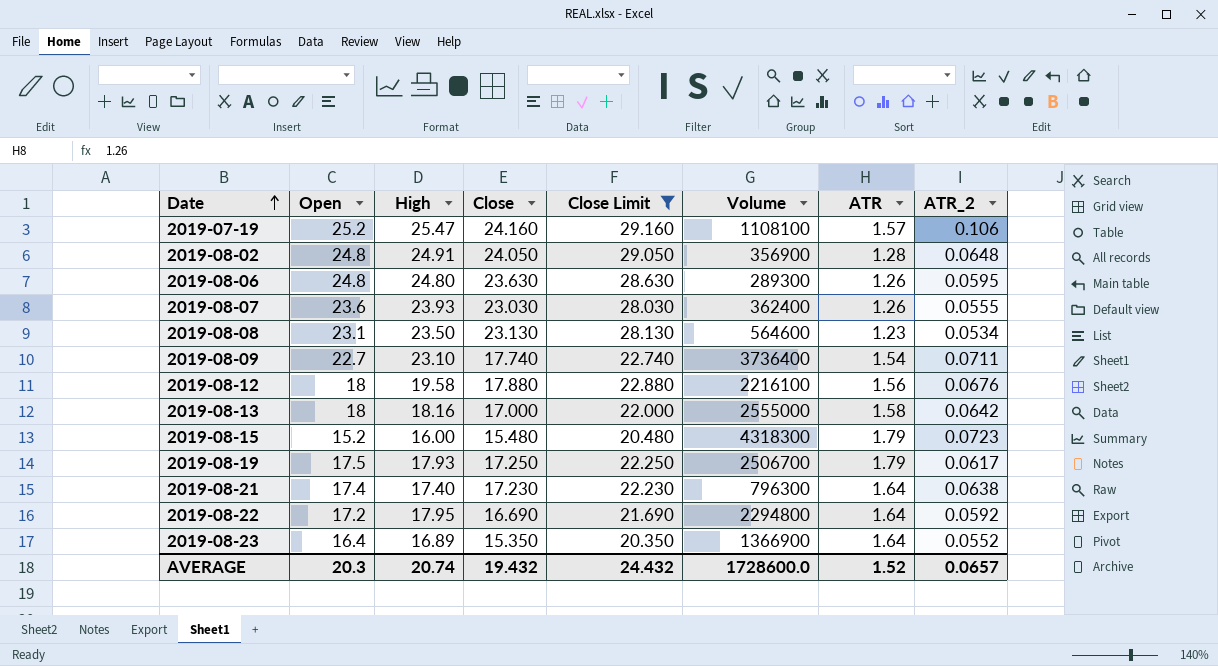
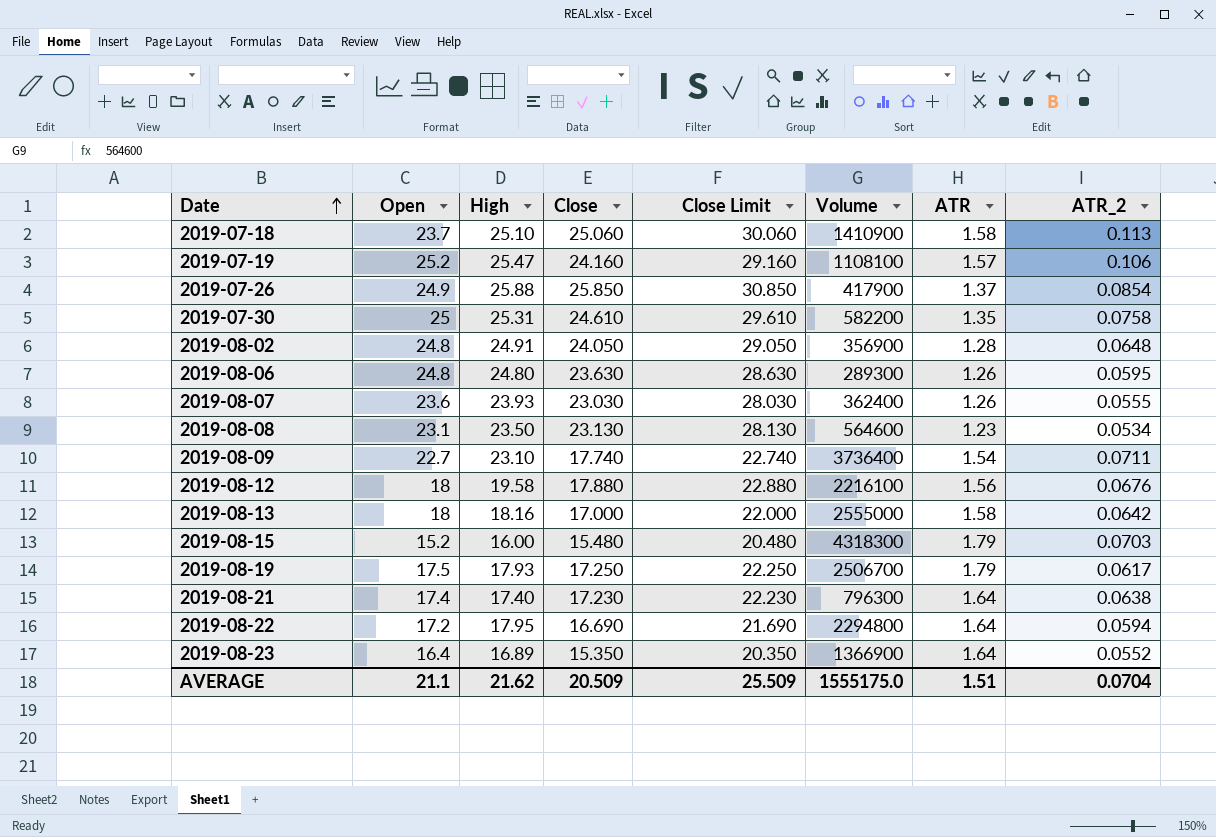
filter: Close Limit <= 29.160 -> none
2019-08-15 | ATR_2: 0.0723 -> 0.0703
2019-08-22 | ATR_2: 0.0592 -> 0.0594
AVERAGE | Open: 20.3 -> 21.1
AVERAGE | High: 20.74 -> 21.62
AVERAGE | Close: 19.432 -> 20.509
AVERAGE | Close Limit: 24.432 -> 25.509
AVERAGE | Volume: 1728600.0 -> 1555175.0
AVERAGE | ATR: 1.52 -> 1.51
AVERAGE | ATR_2: 0.0657 -> 0.0704

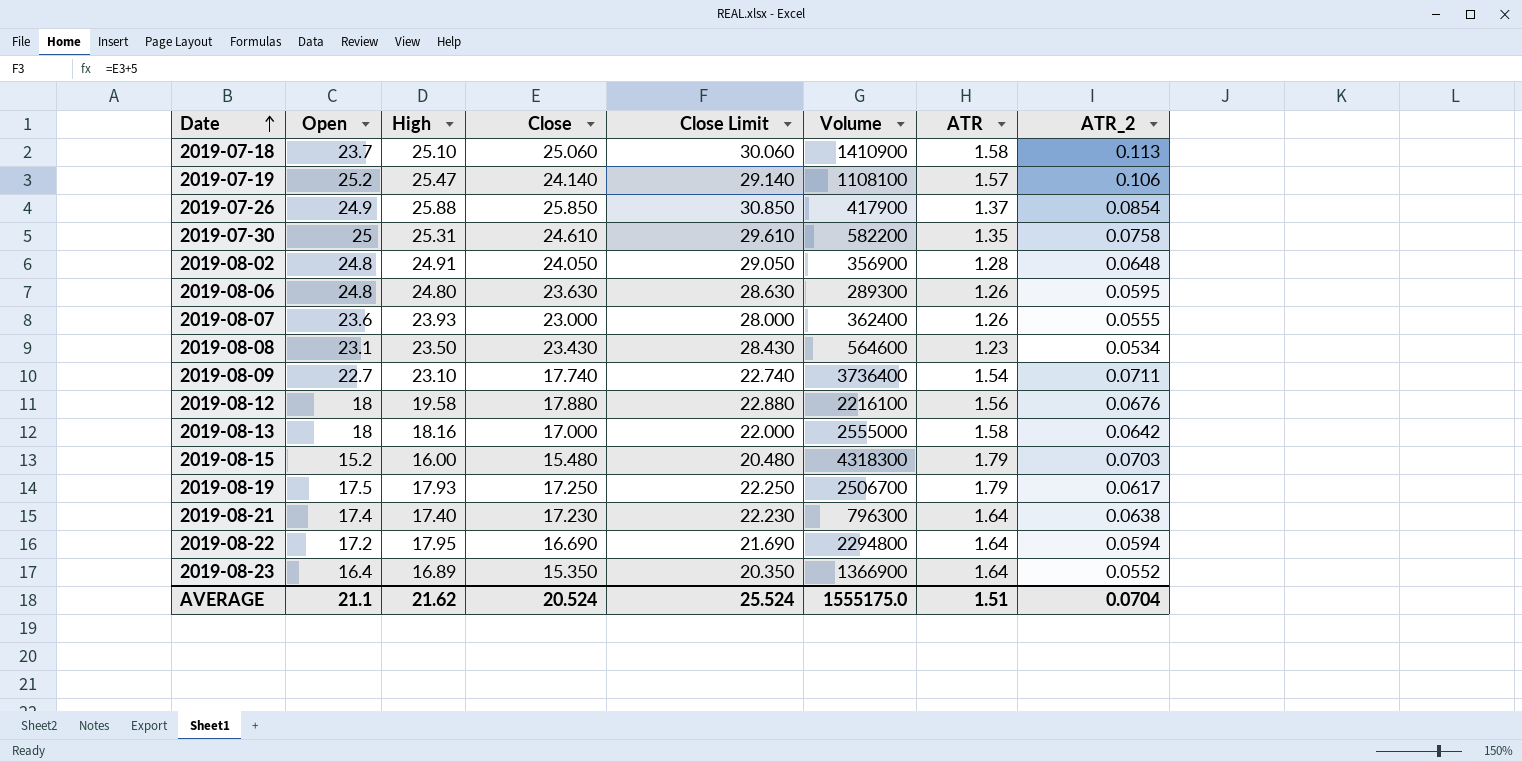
2019-07-19 | Close: 24.160 -> 24.140
2019-07-19 | Close Limit: 29.160 -> 29.140
2019-08-07 | Close: 23.030 -> 23.000
2019-08-07 | Close Limit: 28.030 -> 28.000
2019-08-08 | Close: 23.130 -> 23.430
2019-08-08 | Close Limit: 28.130 -> 28.430
AVERAGE | Close: 20.509 -> 20.524
AVERAGE | Close Limit: 25.509 -> 25.524

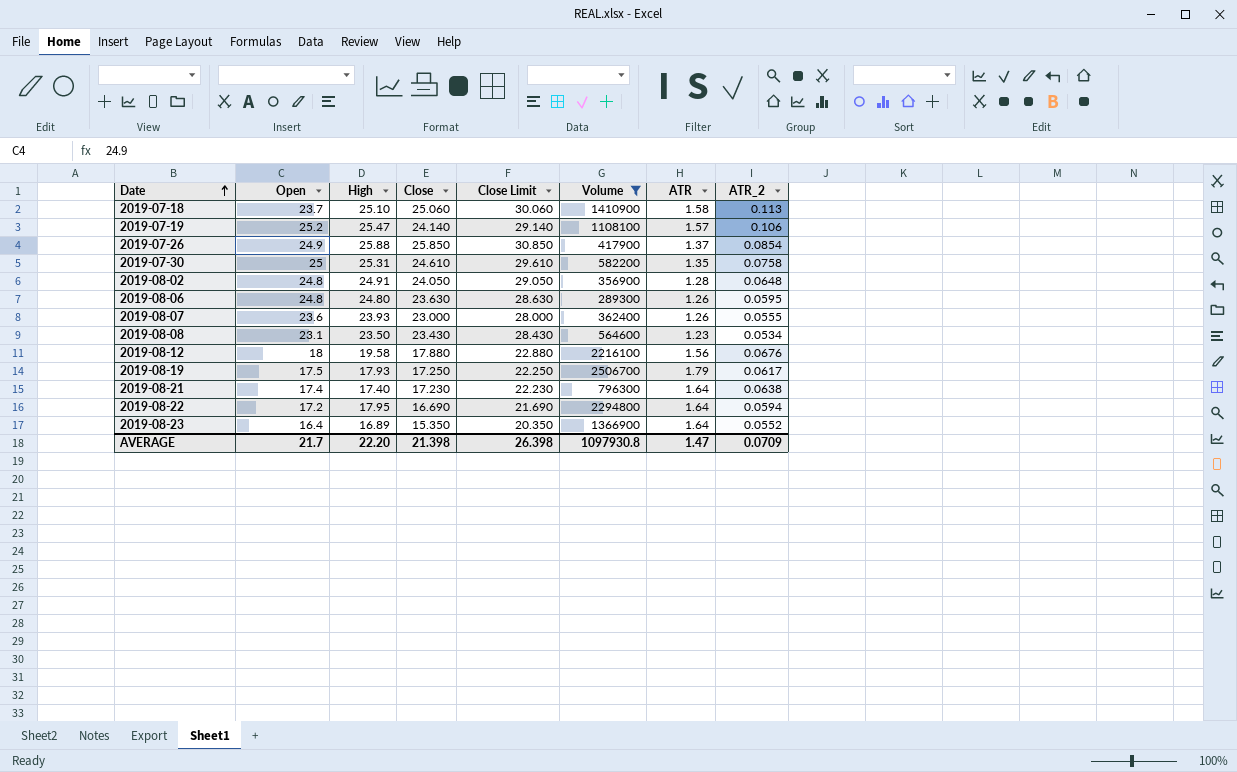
filter: none -> Volume <= 2506700
AVERAGE | Open: 21.1 -> 21.7
AVERAGE | High: 21.62 -> 22.20
AVERAGE | Close: 20.524 -> 21.398
AVERAGE | Close Limit: 25.524 -> 26.398
AVERAGE | Volume: 1555175.0 -> 1097930.8
AVERAGE | ATR: 1.51 -> 1.47
AVERAGE | ATR_2: 0.0704 -> 0.0709

